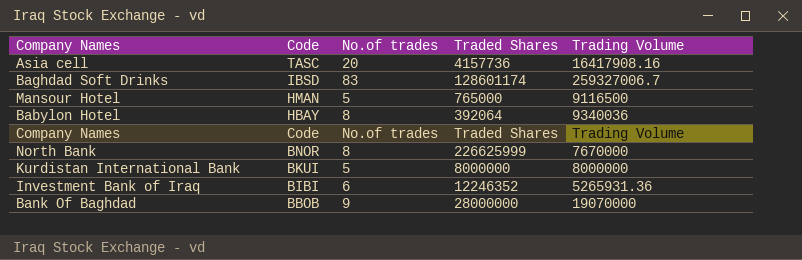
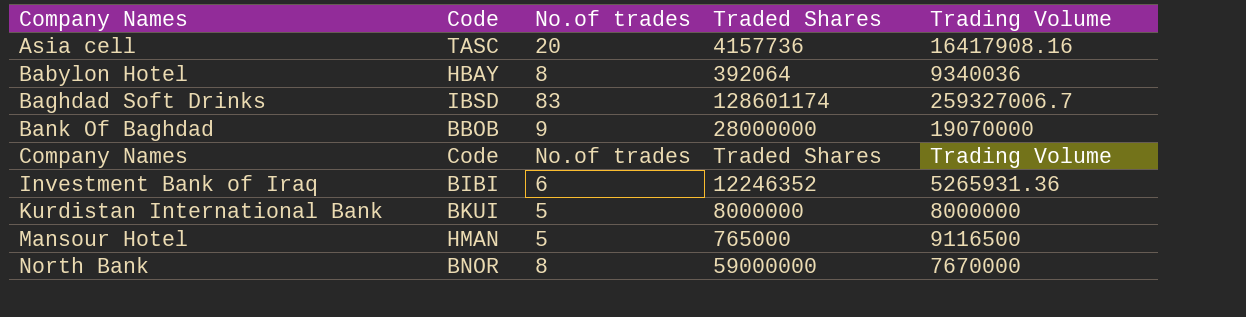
row order: Code descending -> Company Names ascending
North Bank | Traded Shares: 226625999 -> 59000000

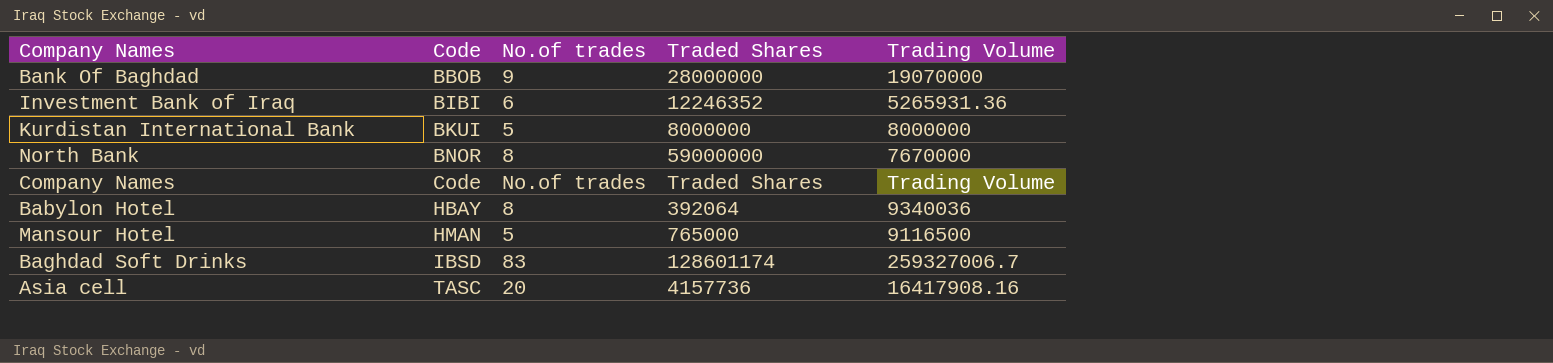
row order: Company Names ascending -> Code ascending

